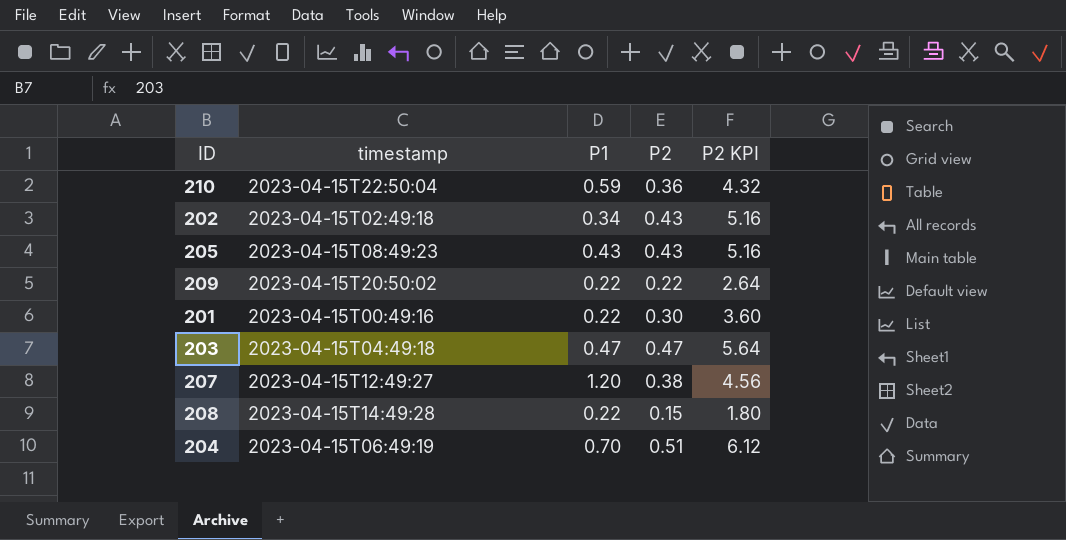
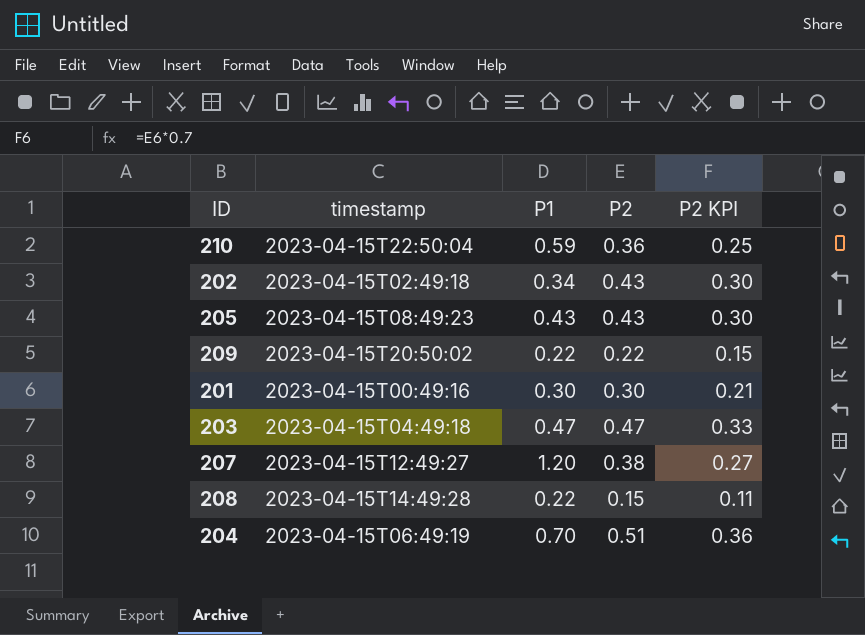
column P2 KPI | formula: [P2] * 12 -> [P2] * 0.7
201 | P1: 0.22 -> 0.30

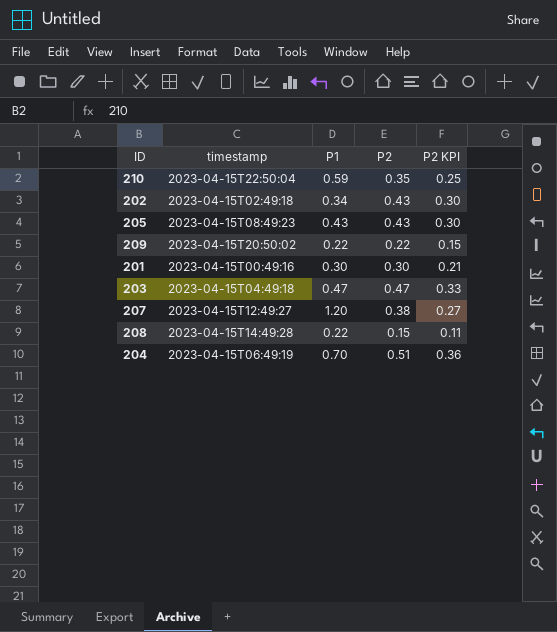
210 | P2: 0.36 -> 0.35

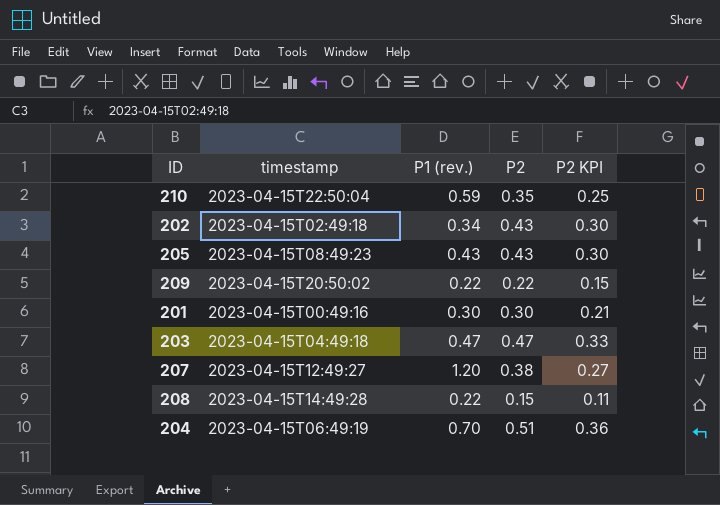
column name: P1 -> P1 (rev.)

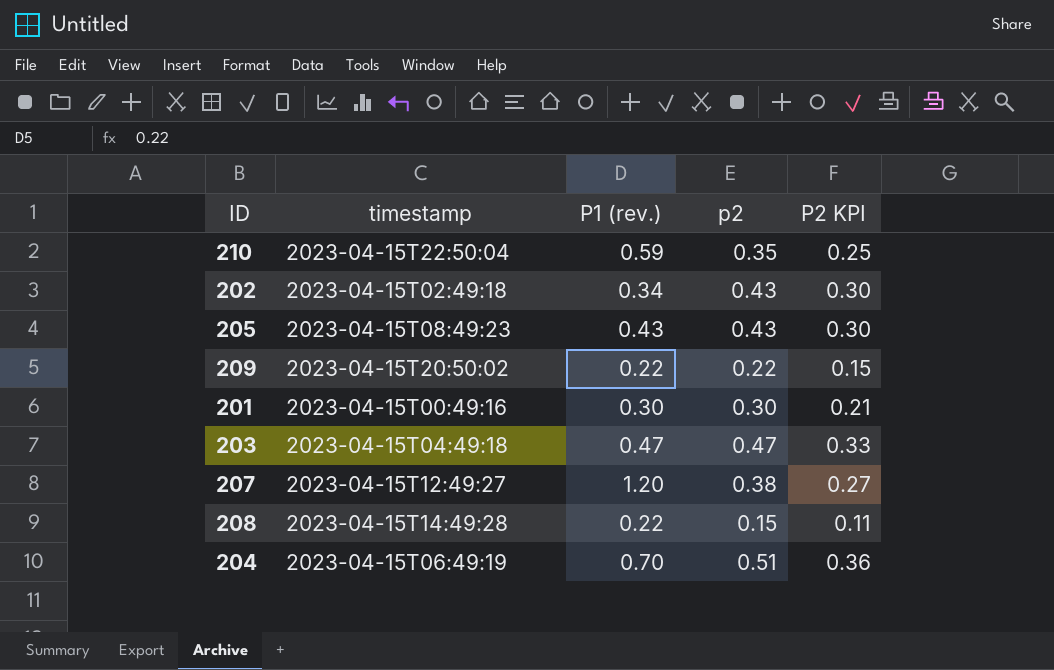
column name: P2 -> p2

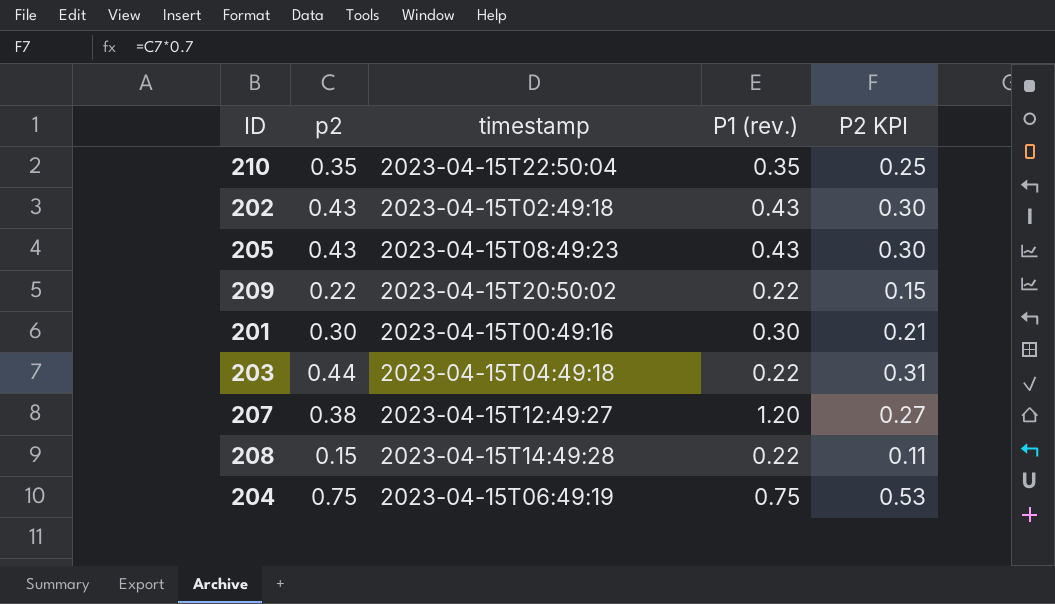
column p2 | position: 4 -> 2
210 | P1 (rev.): 0.59 -> 0.35
202 | P1 (rev.): 0.34 -> 0.43
203 | p2: 0.47 -> 0.44
203 | P1 (rev.): 0.47 -> 0.22
203 | P2 KPI: 0.33 -> 0.31
204 | p2: 0.51 -> 0.75
204 | P1 (rev.): 0.70 -> 0.75
204 | P2 KPI: 0.36 -> 0.53

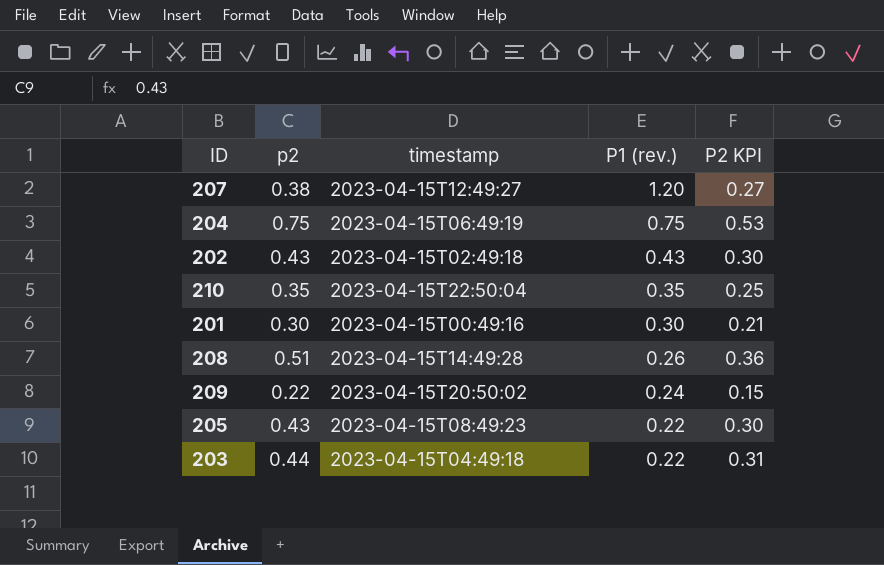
row order: none -> P1 (rev.) descending
208 | p2: 0.15 -> 0.51
208 | P1 (rev.): 0.22 -> 0.26
208 | P2 KPI: 0.11 -> 0.36
209 | P1 (rev.): 0.22 -> 0.24
205 | P1 (rev.): 0.43 -> 0.22

